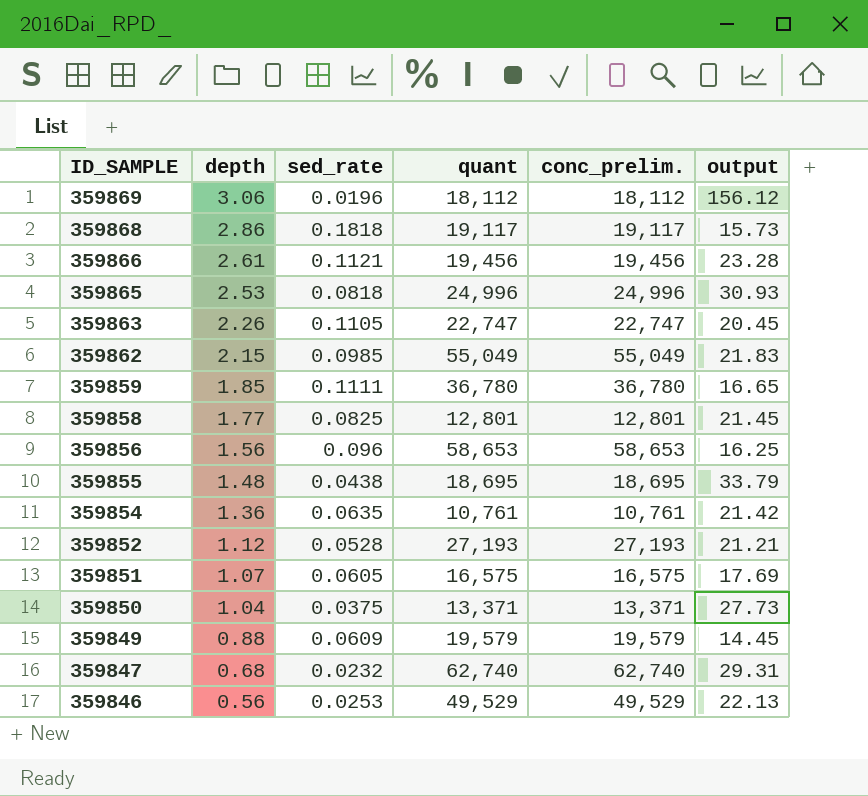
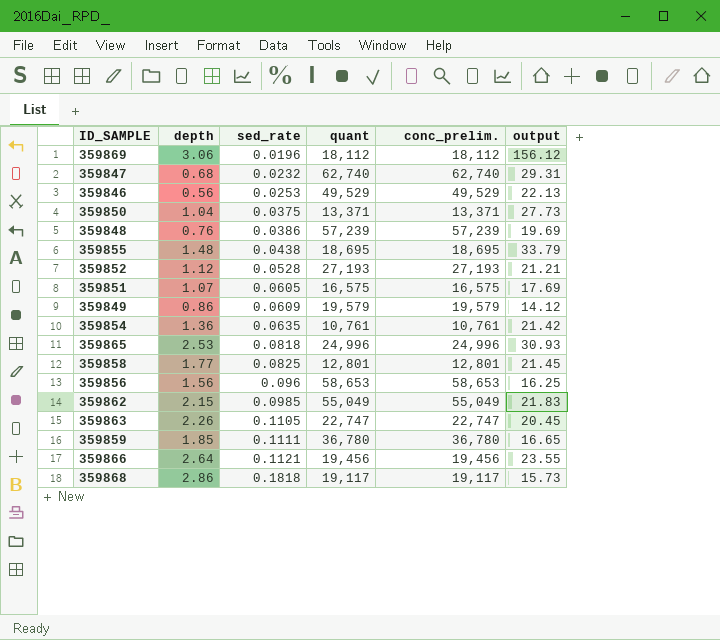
row order: ID_SAMPLE descending -> sed_rate ascending
row 359848: none -> 0.76 | 0.0386 | 57,239 | 57,239 | 19.69
359849 | depth: 0.88 -> 0.86
359849 | output: 14.45 -> 14.12
359866 | depth: 2.61 -> 2.64
359866 | output: 23.28 -> 23.55

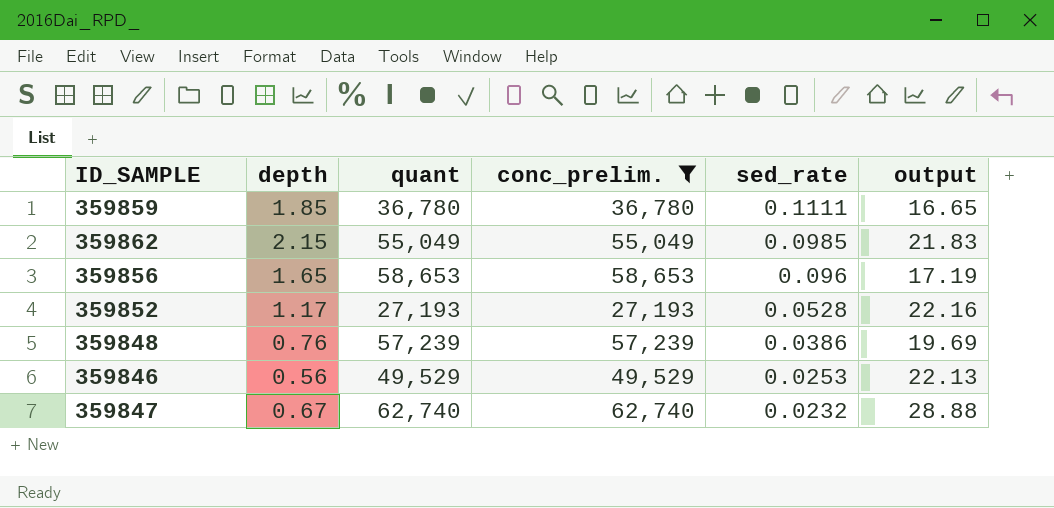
filter: none -> conc_prelim. >= 27,193
row order: sed_rate ascending -> sed_rate descending
column sed_rate | position: 3 -> 5
359856 | depth: 1.56 -> 1.65
359856 | output: 16.25 -> 17.19
359852 | depth: 1.12 -> 1.17
359852 | output: 21.21 -> 22.16
359847 | depth: 0.68 -> 0.67
359847 | output: 29.31 -> 28.88

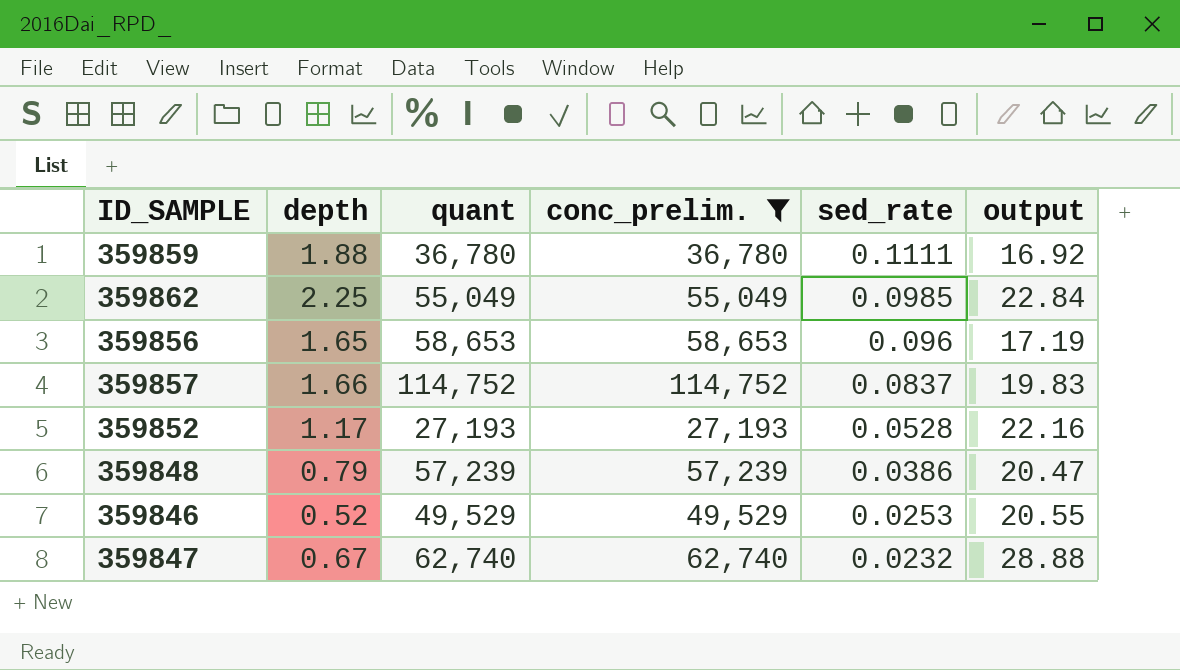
359859 | depth: 1.85 -> 1.88
359859 | output: 16.65 -> 16.92
359862 | depth: 2.15 -> 2.25
359862 | output: 21.83 -> 22.84
row 359857: none -> 1.66 | 114,752 | 114,752 | 0.0837 | 19.83
359848 | depth: 0.76 -> 0.79
359848 | output: 19.69 -> 20.47
359846 | depth: 0.56 -> 0.52
359846 | output: 22.13 -> 20.55

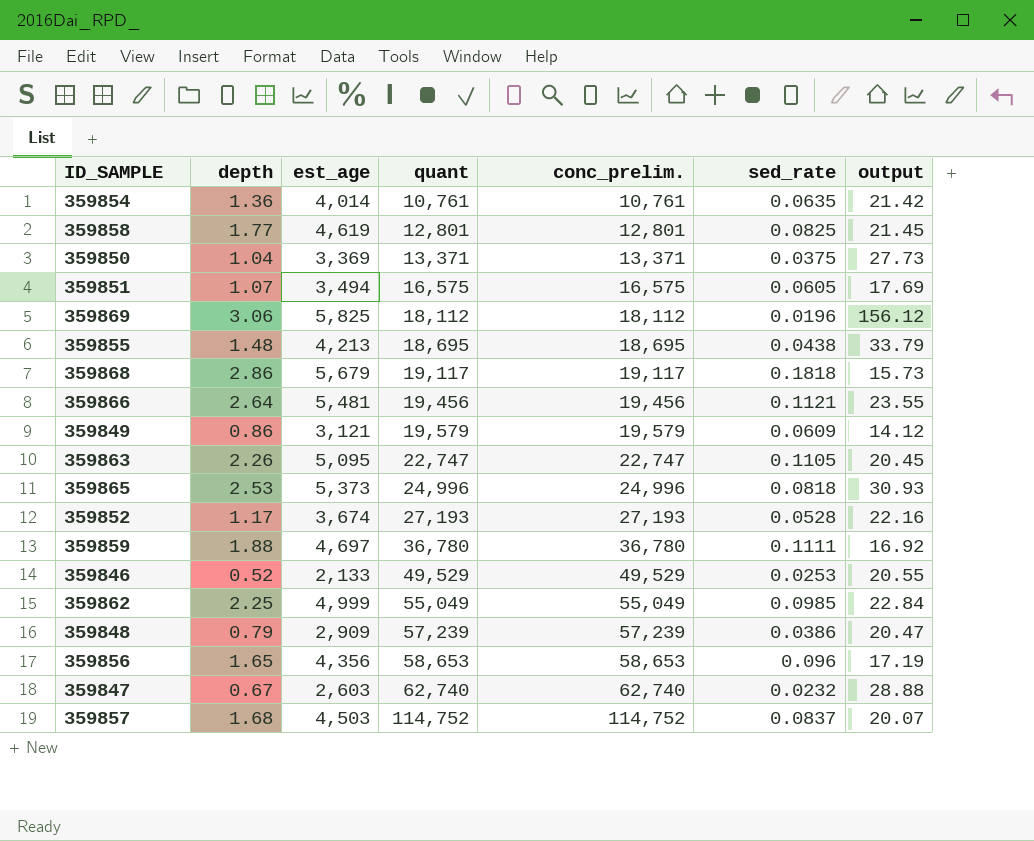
filter: conc_prelim. >= 27,193 -> none
row order: sed_rate descending -> quant ascending
column est_age | position: none -> 3
359857 | depth: 1.66 -> 1.68
359857 | output: 19.83 -> 20.07

